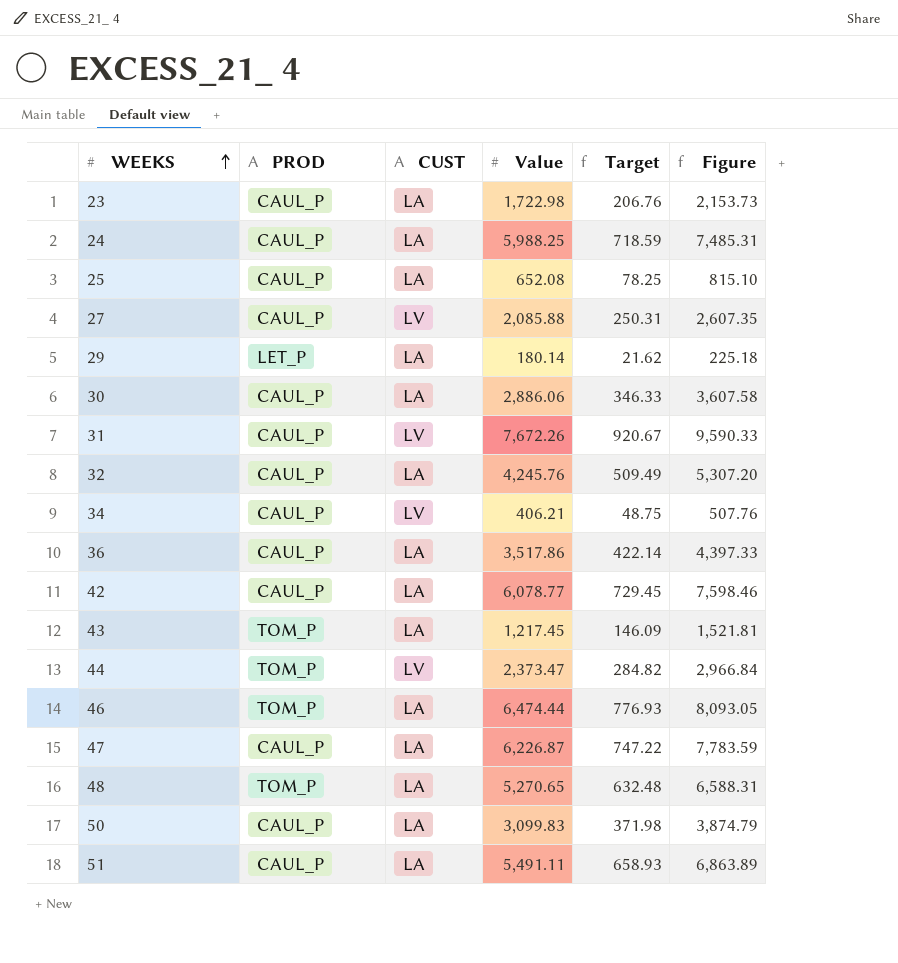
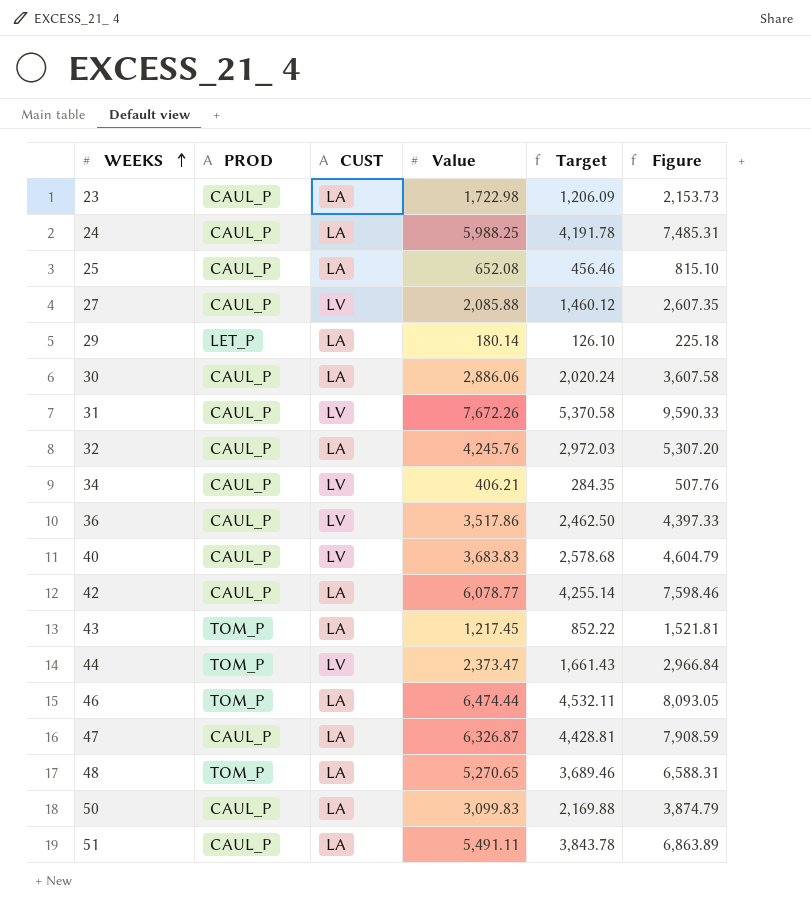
column Target | formula: [Value] * 0.12 -> [Value] * 0.7
36 | CUST: LA -> LV
row 40: none -> CAUL_P | LV | 3,683.83 | 2,578.68 | 4,604.79
47 | Value: 6,226.87 -> 6,326.87
47 | Figure: 7,783.59 -> 7,908.59

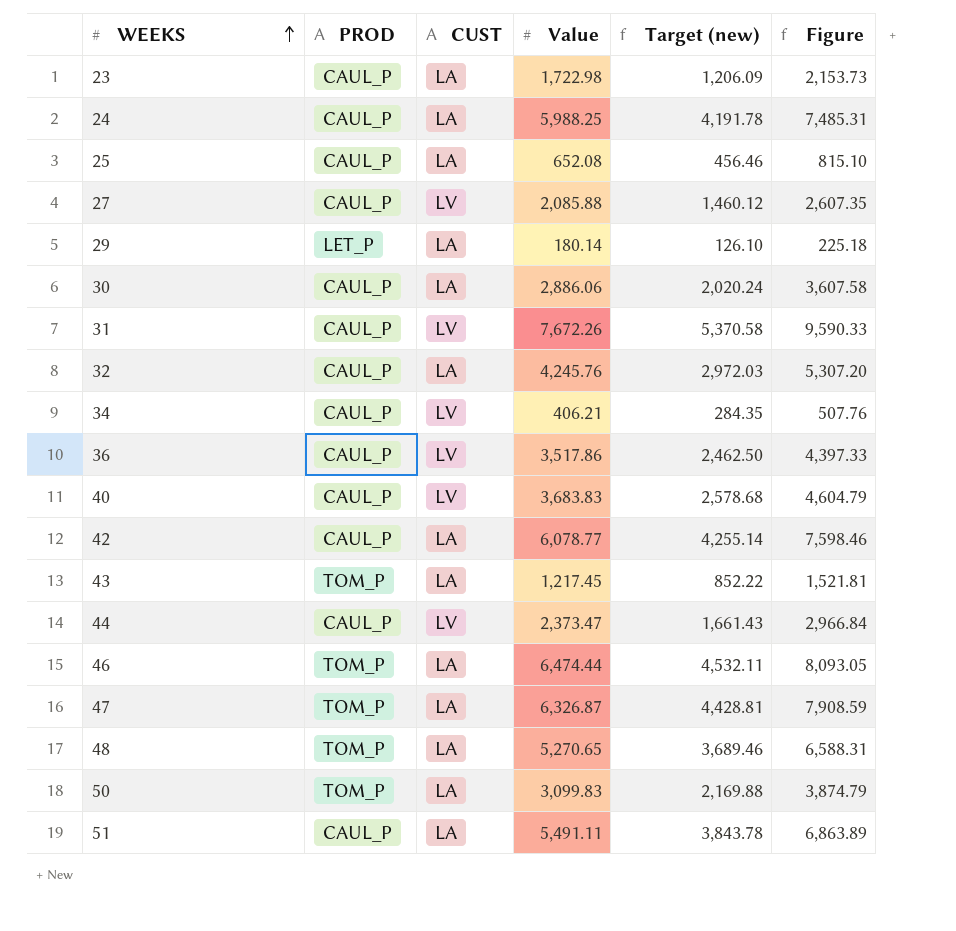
column name: Target -> Target (new)
44 | PROD: TOM_P -> CAUL_P
47 | PROD: CAUL_P -> TOM_P
50 | PROD: CAUL_P -> TOM_P

